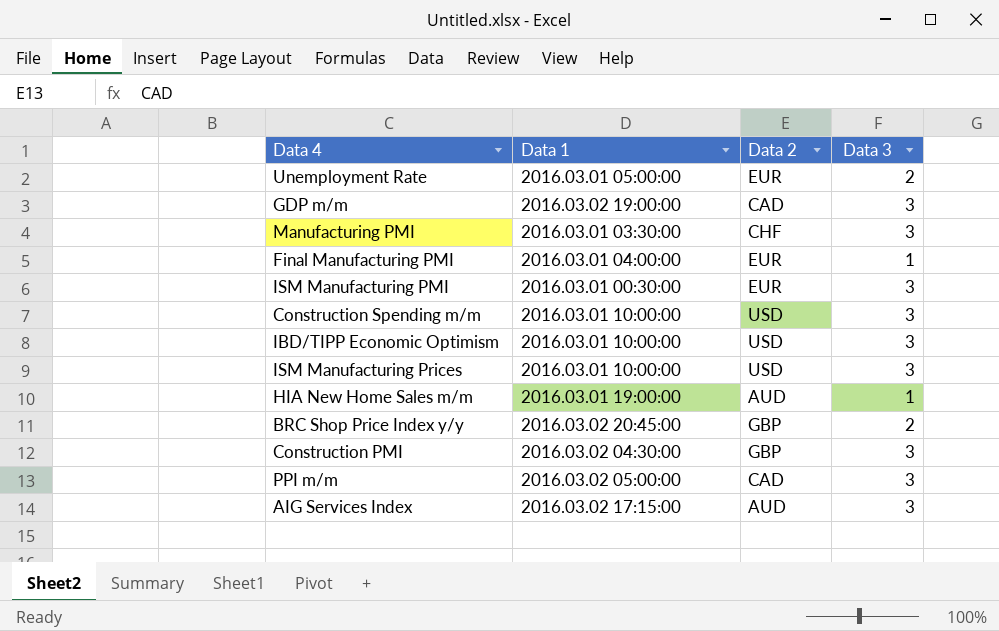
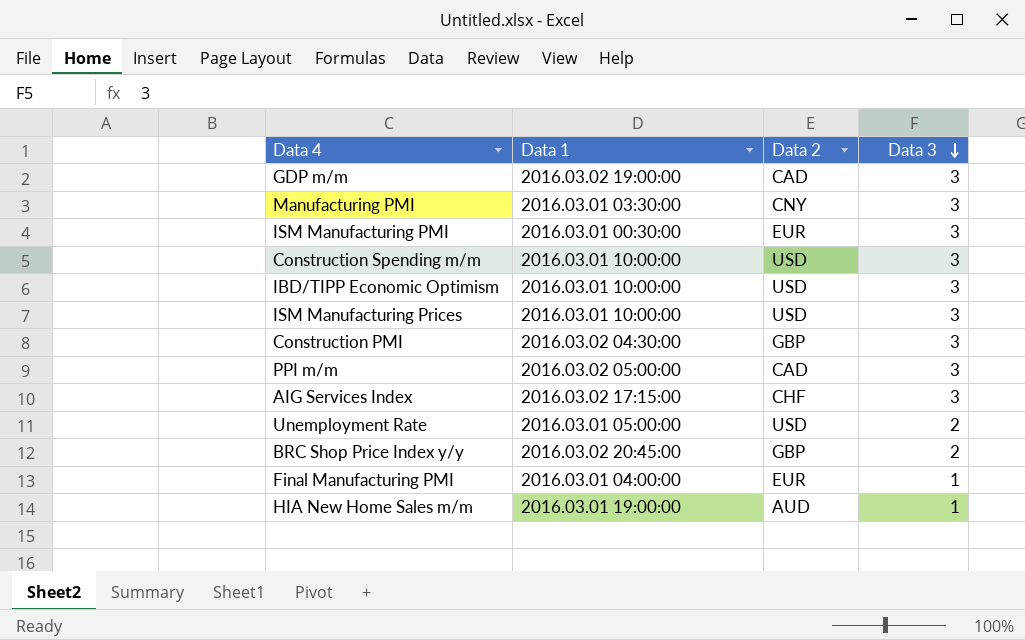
row order: none -> Data 3 descending
Manufacturing PMI | Data 2: CHF -> CNY
AIG Services Index | Data 2: AUD -> CHF
Unemployment Rate | Data 2: EUR -> USD

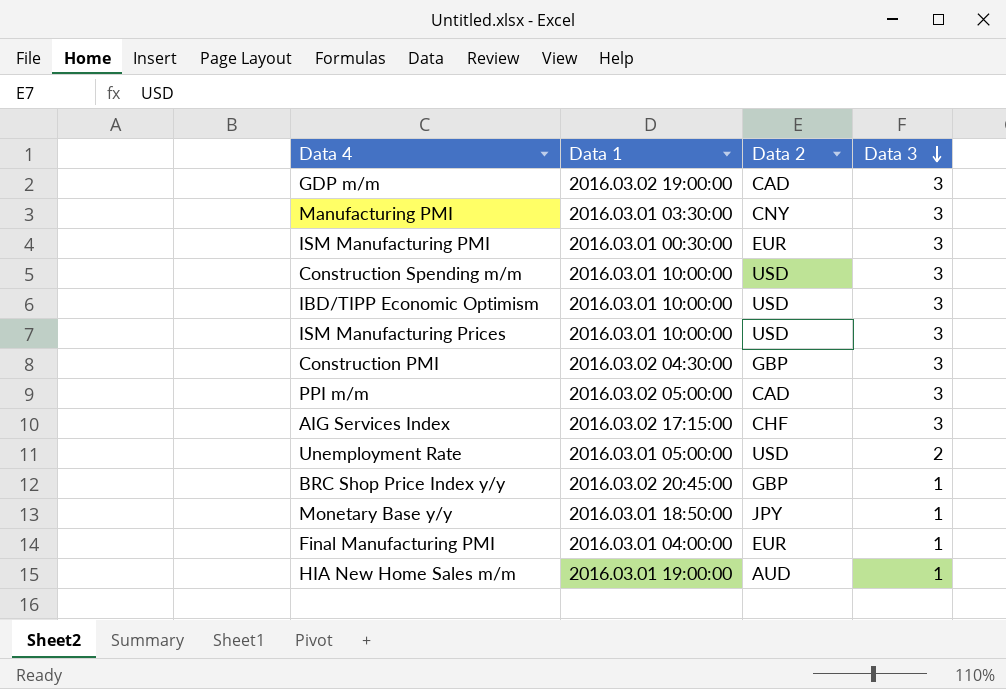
BRC Shop Price Index y/y | Data 3: 2 -> 1
row Monetary Base y/y: none -> 2016.03.01 18:50:00 | JPY | 1

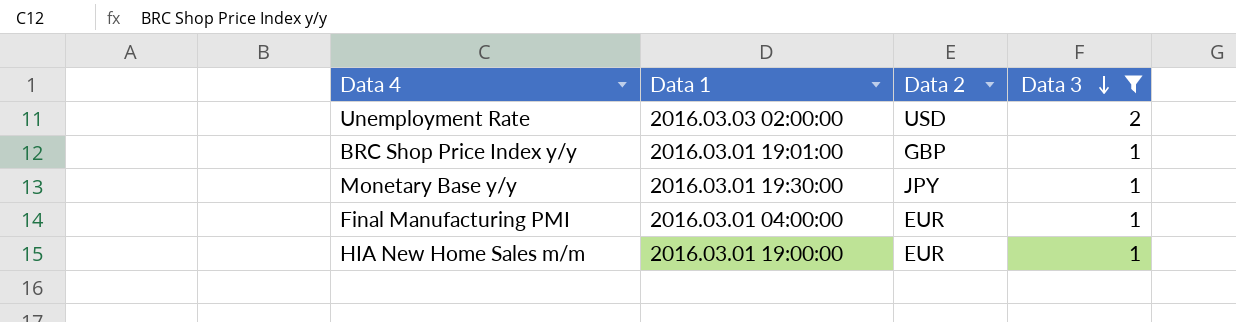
filter: none -> Data 3 != 3
Unemployment Rate | Data 1: 2016.03.01 05:00:00 -> 2016.03.03 02:00:00
BRC Shop Price Index y/y | Data 1: 2016.03.02 20:45:00 -> 2016.03.01 19:01:00
Monetary Base y/y | Data 1: 2016.03.01 18:50:00 -> 2016.03.01 19:30:00
HIA New Home Sales m/m | Data 2: AUD -> EUR

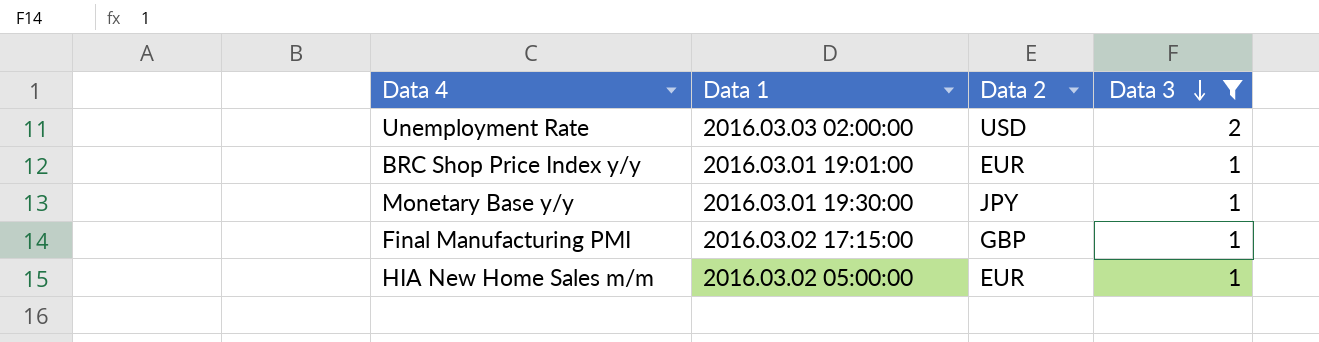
BRC Shop Price Index y/y | Data 2: GBP -> EUR
Final Manufacturing PMI | Data 1: 2016.03.01 04:00:00 -> 2016.03.02 17:15:00
Final Manufacturing PMI | Data 2: EUR -> GBP
HIA New Home Sales m/m | Data 1: 2016.03.01 19:00:00 -> 2016.03.02 05:00:00

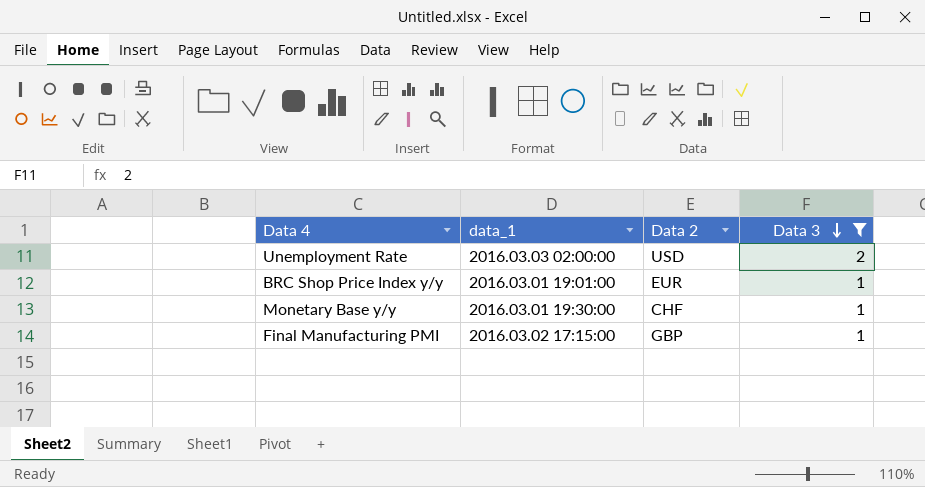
column name: Data 1 -> data_1
row HIA New Home Sales m/m: 2016.03.02 05:00:00 | EUR | 1 -> none
Monetary Base y/y | Data 2: JPY -> CHF

